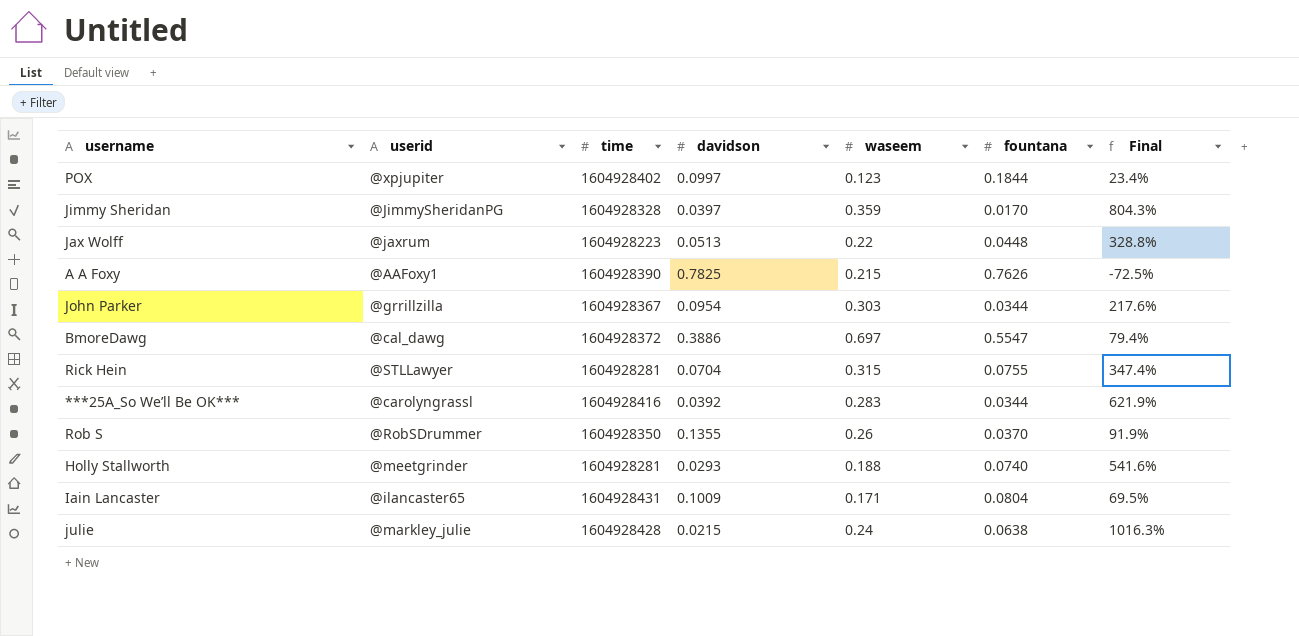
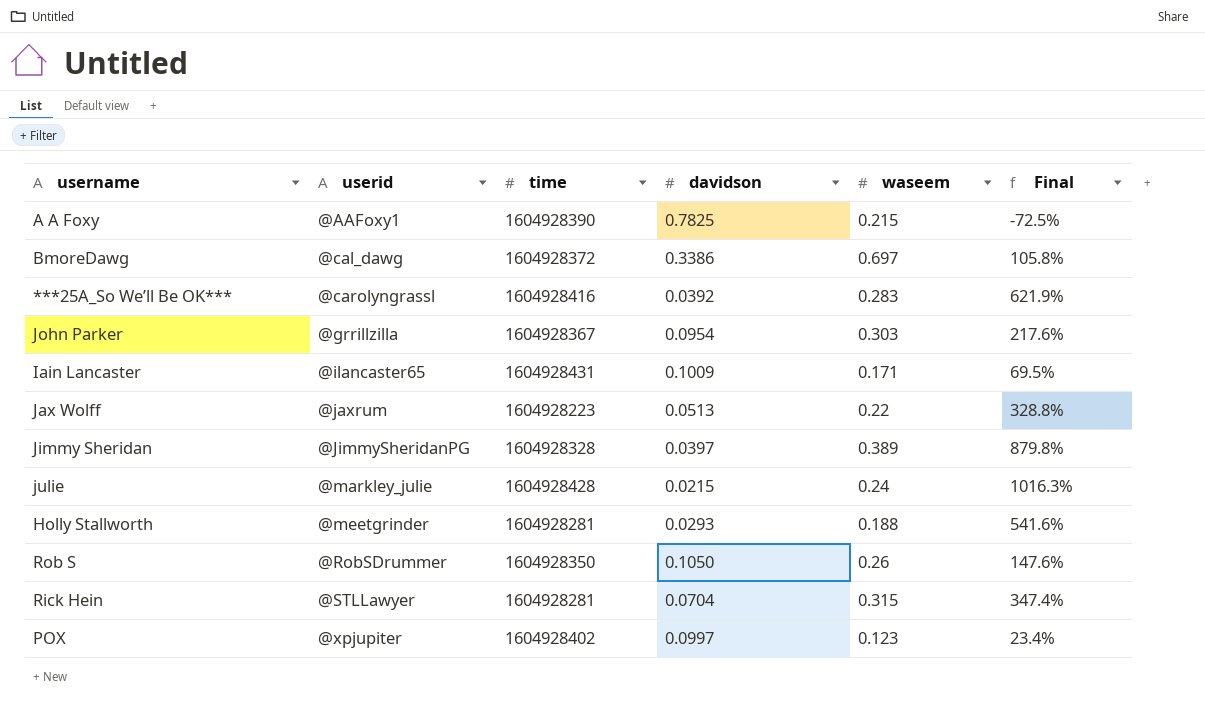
row order: none -> userid ascending
column fountana | position: 6 -> none
BmoreDawg | davidson: 0.3886 -> 0.3386
BmoreDawg | Final: 79.4% -> 105.8%
Jimmy Sheridan | waseem: 0.359 -> 0.389
Jimmy Sheridan | Final: 804.3% -> 879.8%
Rob S | davidson: 0.1355 -> 0.1050
Rob S | Final: 91.9% -> 147.6%

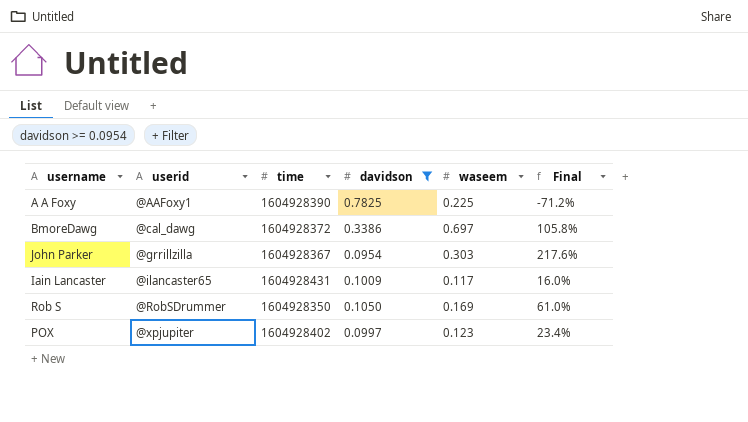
filter: none -> davidson >= 0.0954
A A Foxy | waseem: 0.215 -> 0.225
A A Foxy | Final: -72.5% -> -71.2%
Iain Lancaster | waseem: 0.171 -> 0.117
Iain Lancaster | Final: 69.5% -> 16.0%
Rob S | waseem: 0.26 -> 0.169
Rob S | Final: 147.6% -> 61.0%

